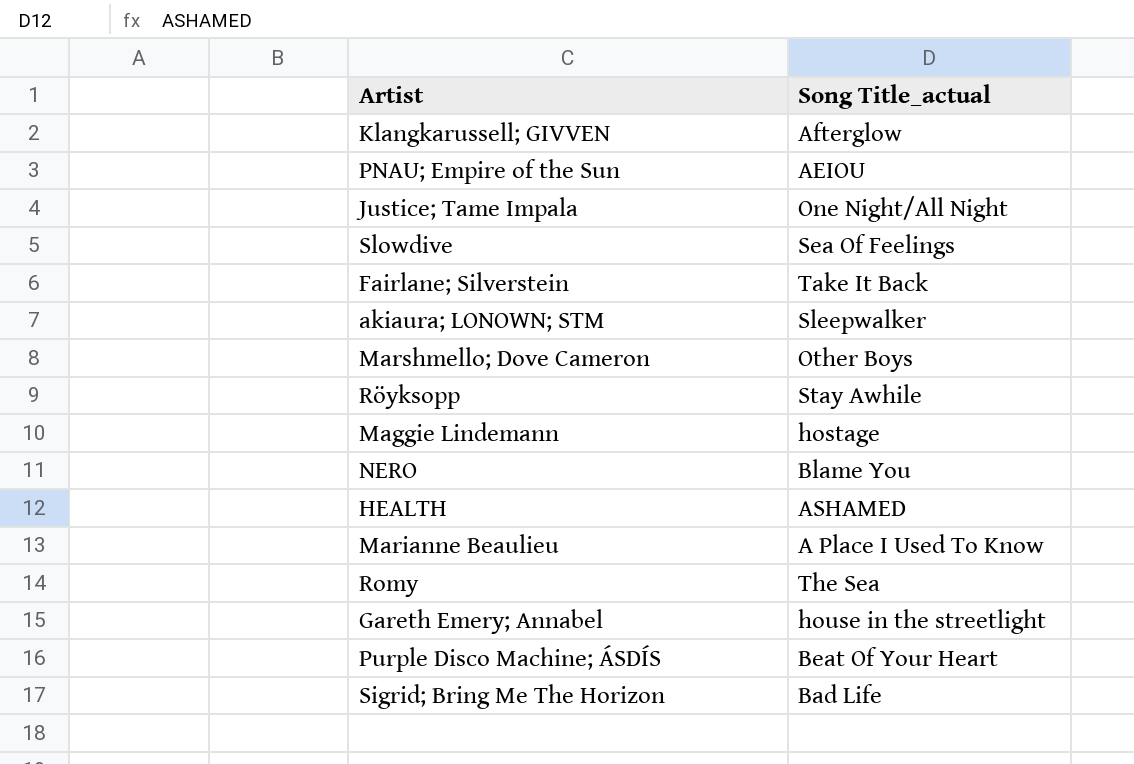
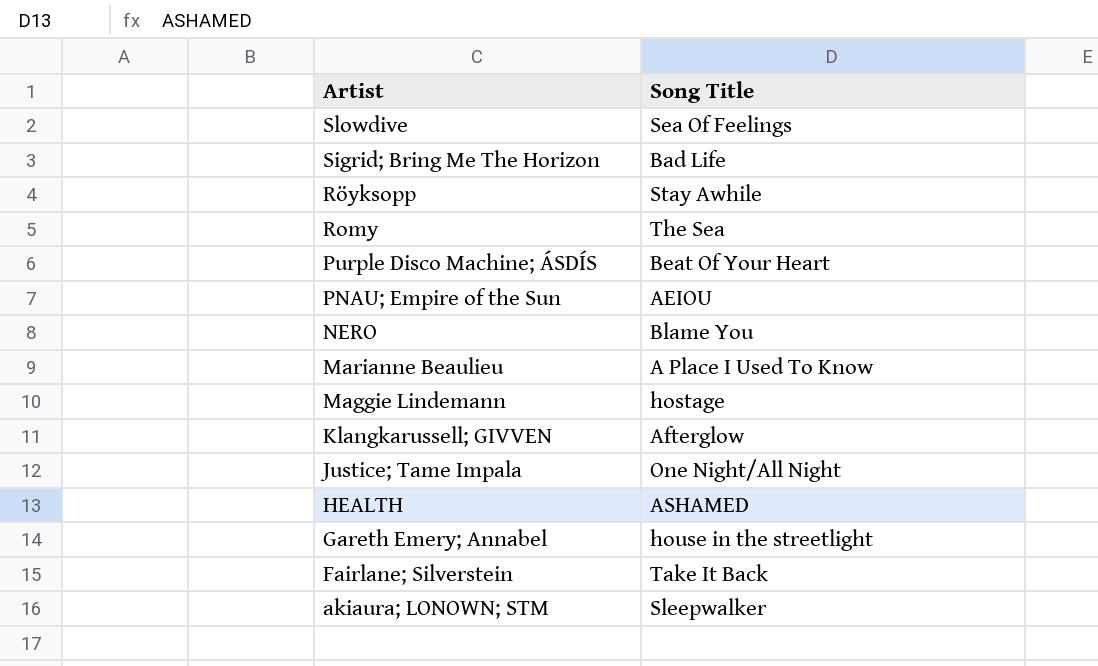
row order: none -> Artist descending
column name: Song Title_actual -> Song Title
row Marshmello; Dove Cameron: Other Boys -> none

